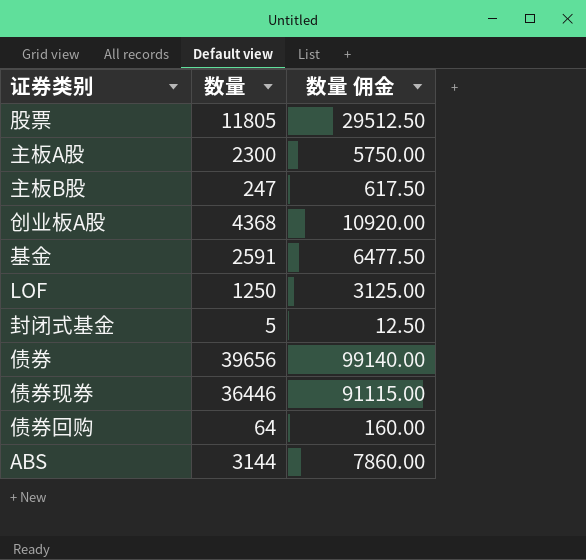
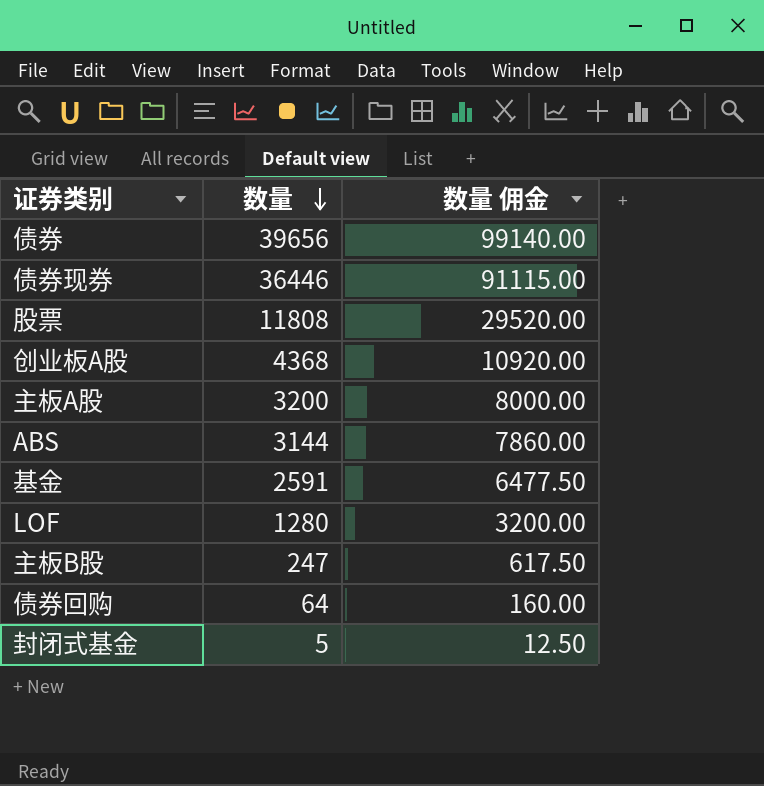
row order: none -> 数量 descending
股票 | 数量: 11805 -> 11808
股票 | 数量 佣金: 29512.50 -> 29520.00
主板A股 | 数量: 2300 -> 3200
主板A股 | 数量 佣金: 5750.00 -> 8000.00
LOF | 数量: 1250 -> 1280
LOF | 数量 佣金: 3125.00 -> 3200.00

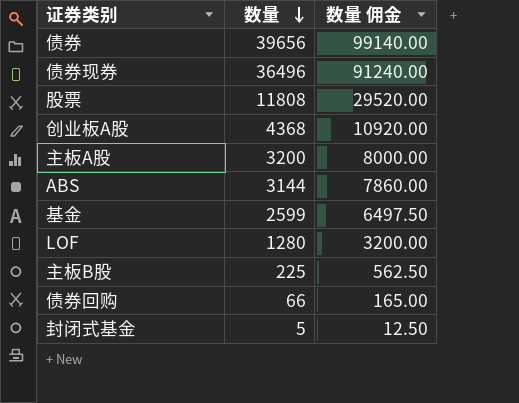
债券现券 | 数量: 36446 -> 36496
债券现券 | 数量 佣金: 91115.00 -> 91240.00
基金 | 数量: 2591 -> 2599
基金 | 数量 佣金: 6477.50 -> 6497.50
主板B股 | 数量: 247 -> 225
主板B股 | 数量 佣金: 617.50 -> 562.50
债券回购 | 数量: 64 -> 66
债券回购 | 数量 佣金: 160.00 -> 165.00

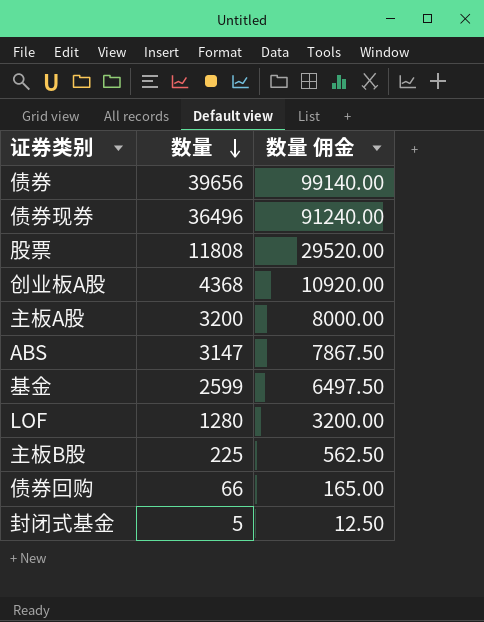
ABS | 数量: 3144 -> 3147
ABS | 数量 佣金: 7860.00 -> 7867.50

